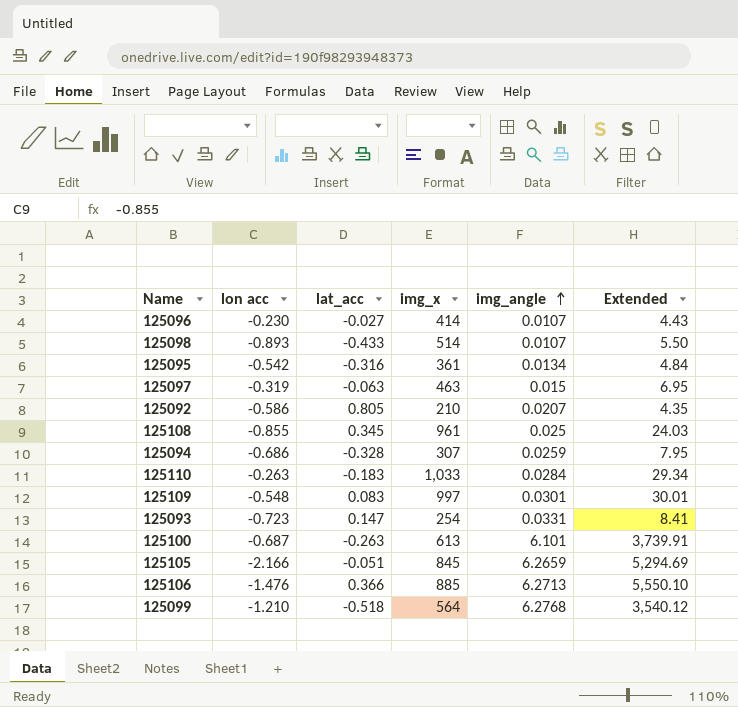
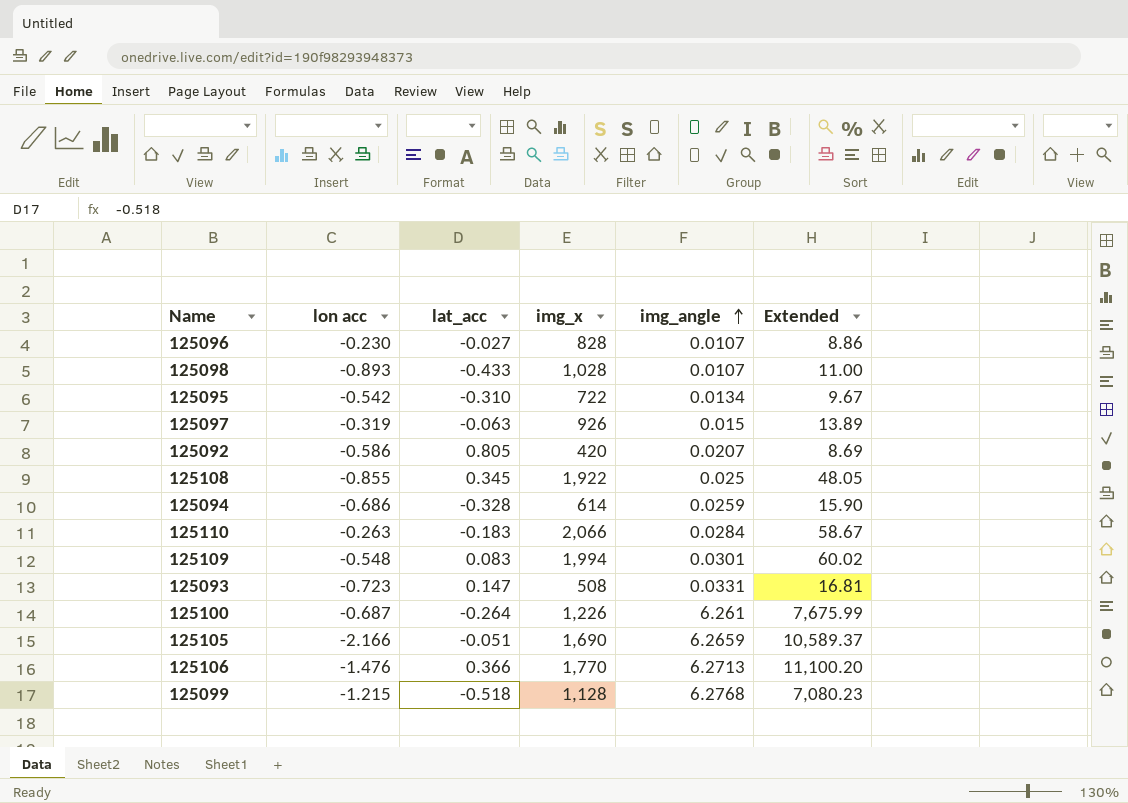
125096 | img_x: 414 -> 828
125096 | Extended: 4.43 -> 8.86
125098 | img_x: 514 -> 1,028
125098 | Extended: 5.50 -> 11.00
125095 | lat_acc: -0.316 -> -0.310
125095 | img_x: 361 -> 722
125095 | Extended: 4.84 -> 9.67
125097 | img_x: 463 -> 926
125097 | Extended: 6.95 -> 13.89
125092 | img_x: 210 -> 420
125092 | Extended: 4.35 -> 8.69
125108 | img_x: 961 -> 1,922
125108 | Extended: 24.03 -> 48.05
125094 | img_x: 307 -> 614
125094 | Extended: 7.95 -> 15.90
125110 | img_x: 1,033 -> 2,066
125110 | Extended: 29.34 -> 58.67
125109 | img_x: 997 -> 1,994
125109 | Extended: 30.01 -> 60.02
125093 | img_x: 254 -> 508
125093 | Extended: 8.41 -> 16.81
125100 | lat_acc: -0.263 -> -0.264
125100 | img_x: 613 -> 1,226
125100 | img_angle: 6.101 -> 6.261
125100 | Extended: 3,739.91 -> 7,675.99
125105 | img_x: 845 -> 1,690
125105 | Extended: 5,294.69 -> 10,589.37
125106 | img_x: 885 -> 1,770
125106 | Extended: 5,550.10 -> 11,100.20
125099 | lon acc: -1.210 -> -1.215
125099 | img_x: 564 -> 1,128
125099 | Extended: 3,540.12 -> 7,080.23

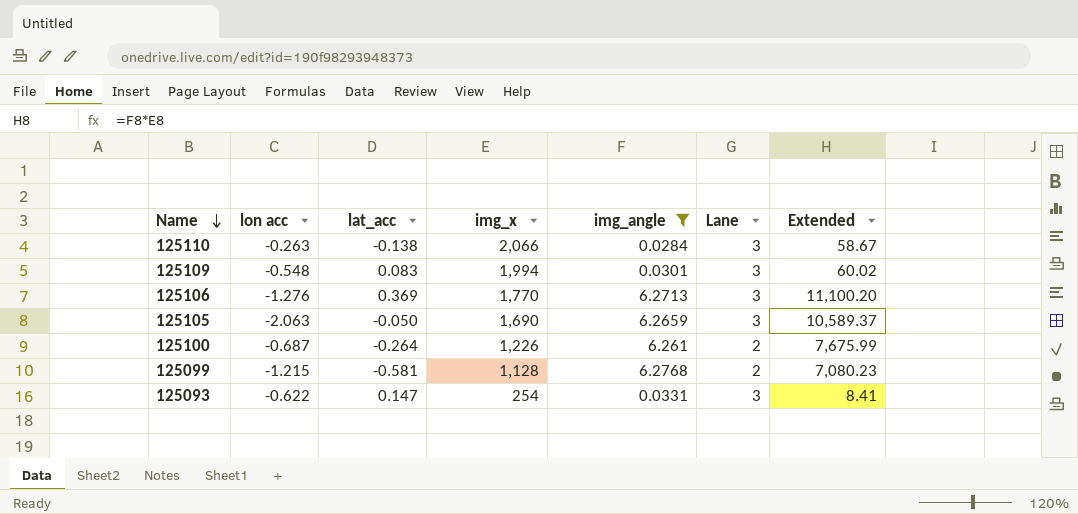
filter: none -> img_angle >= 0.0284
row order: img_angle ascending -> Name descending
column Lane | position: none -> 6
125110 | lat_acc: -0.183 -> -0.138
125106 | lon acc: -1.476 -> -1.276
125106 | lat_acc: 0.366 -> 0.369
125105 | lon acc: -2.166 -> -2.063
125105 | lat_acc: -0.051 -> -0.050
125099 | lat_acc: -0.518 -> -0.581
125093 | lon acc: -0.723 -> -0.622
125093 | img_x: 508 -> 254
125093 | Extended: 16.81 -> 8.41

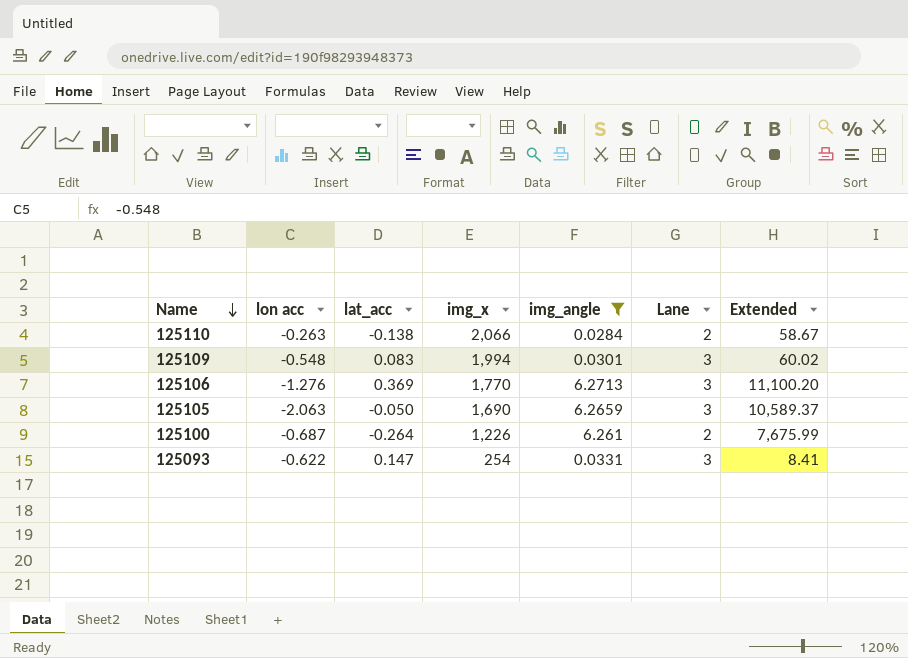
row 125099: -1.215 | -0.581 | 1,128 | 6.2768 | 2 | 7,080.23 -> none
125110 | Lane: 3 -> 2

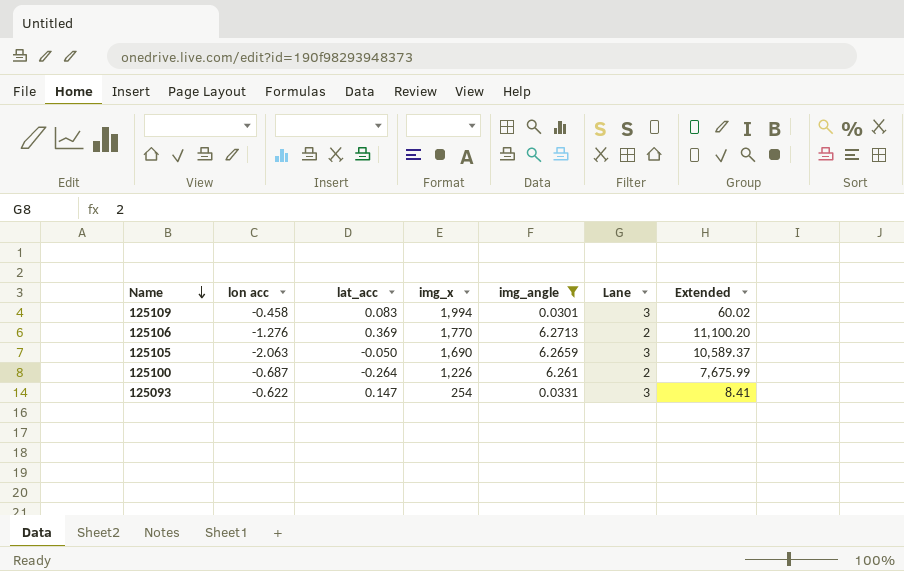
row 125110: -0.263 | -0.138 | 2,066 | 0.0284 | 2 | 58.67 -> none
125109 | lon acc: -0.548 -> -0.458
125106 | Lane: 3 -> 2

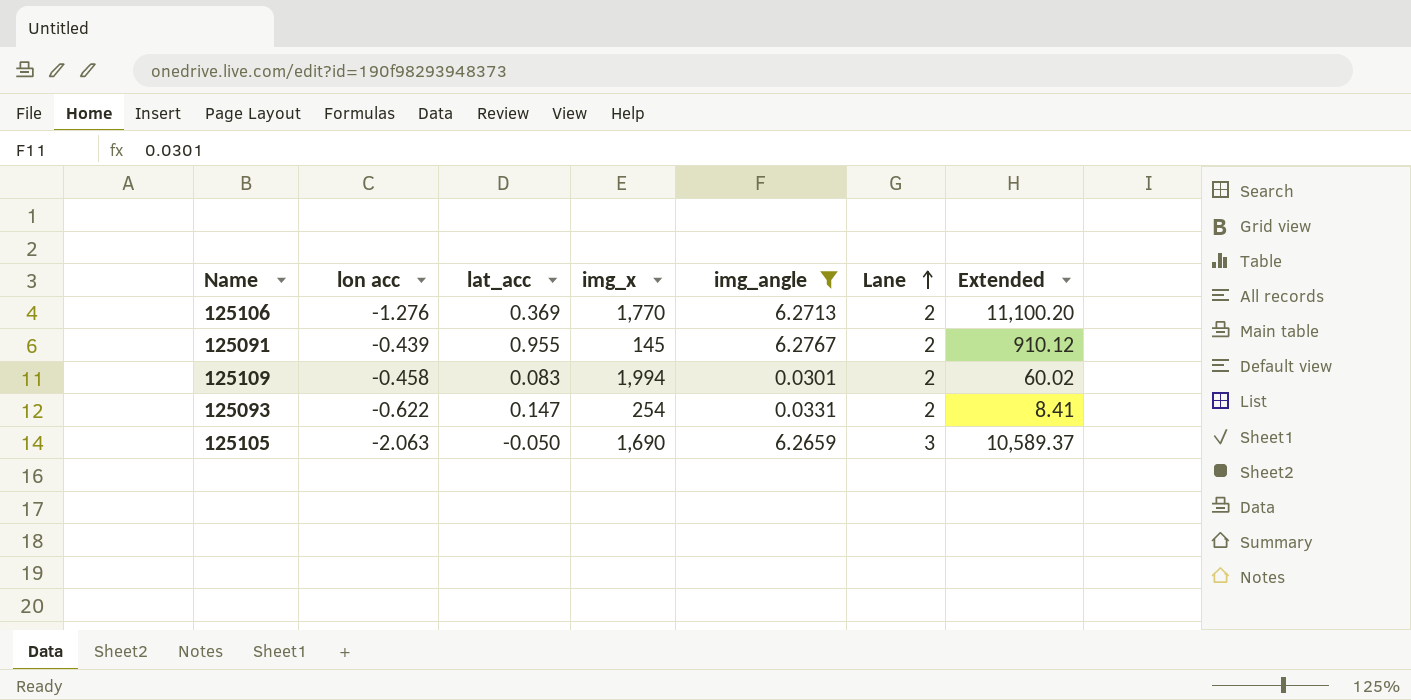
row order: Name descending -> Lane ascending
row 125100: -0.687 | -0.264 | 1,226 | 6.261 | 2 | 7,675.99 -> none
row 125091: none -> -0.439 | 0.955 | 145 | 6.2767 | 2 | 910.12
125109 | Lane: 3 -> 2
125093 | Lane: 3 -> 2

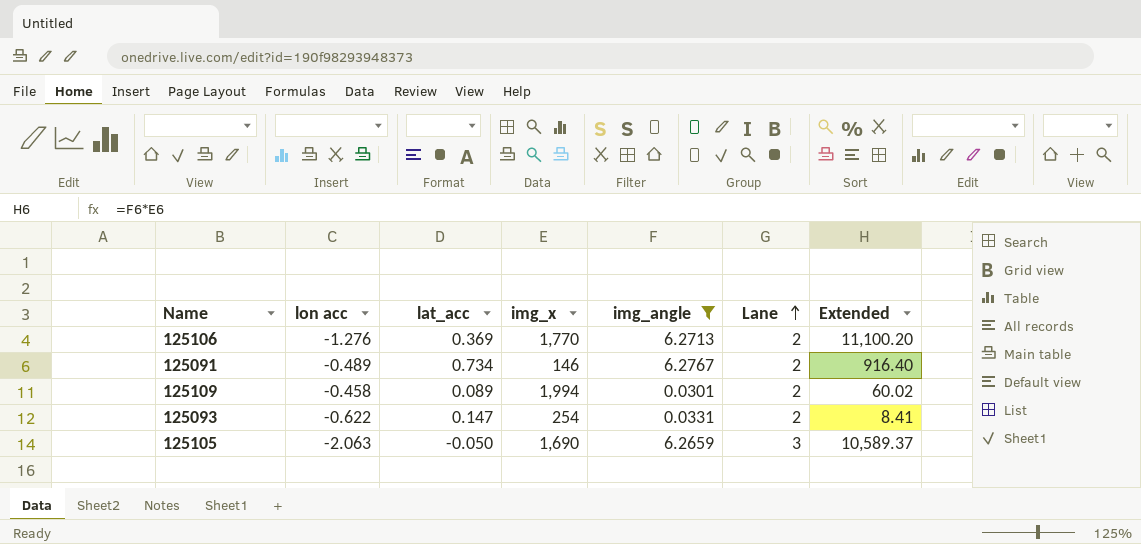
125091 | lon acc: -0.439 -> -0.489
125091 | lat_acc: 0.955 -> 0.734
125091 | img_x: 145 -> 146
125091 | Extended: 910.12 -> 916.40
125109 | lat_acc: 0.083 -> 0.089

